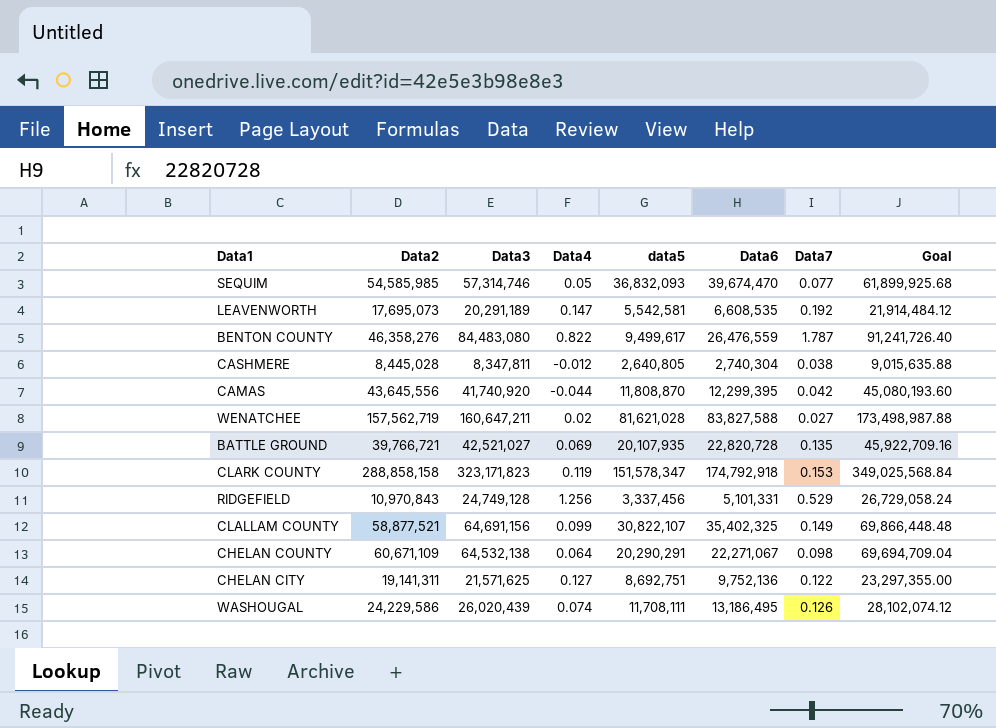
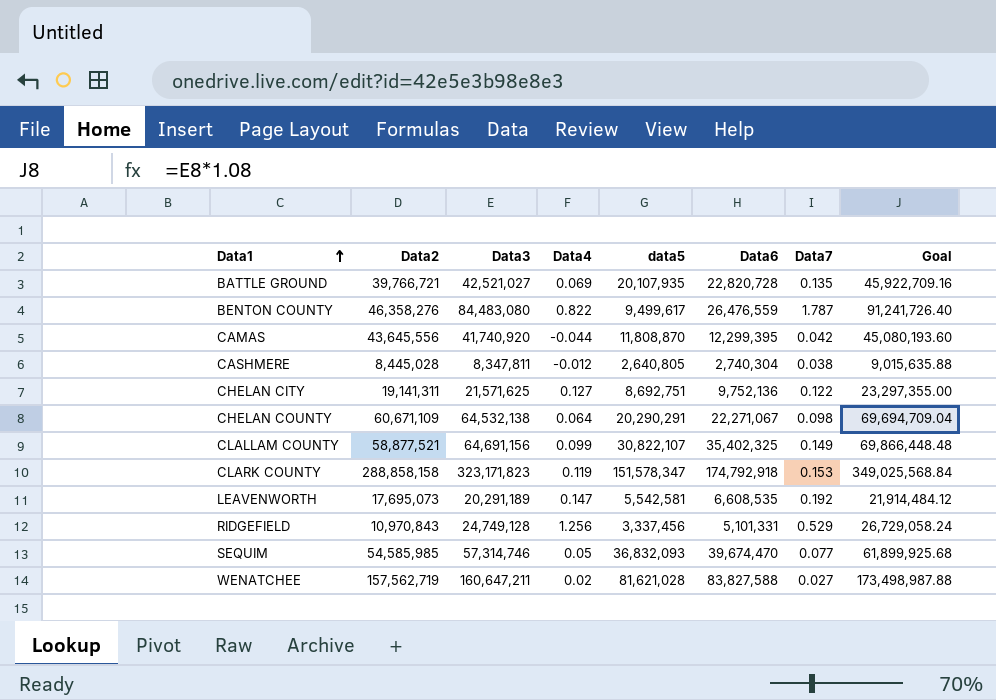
row order: none -> Data1 ascending
row WASHOUGAL: 24,229,586 | 26,020,439 | 0.074 | 11,708,111 | 13,186,495 | 0.126 | 28,102,074.12 -> none

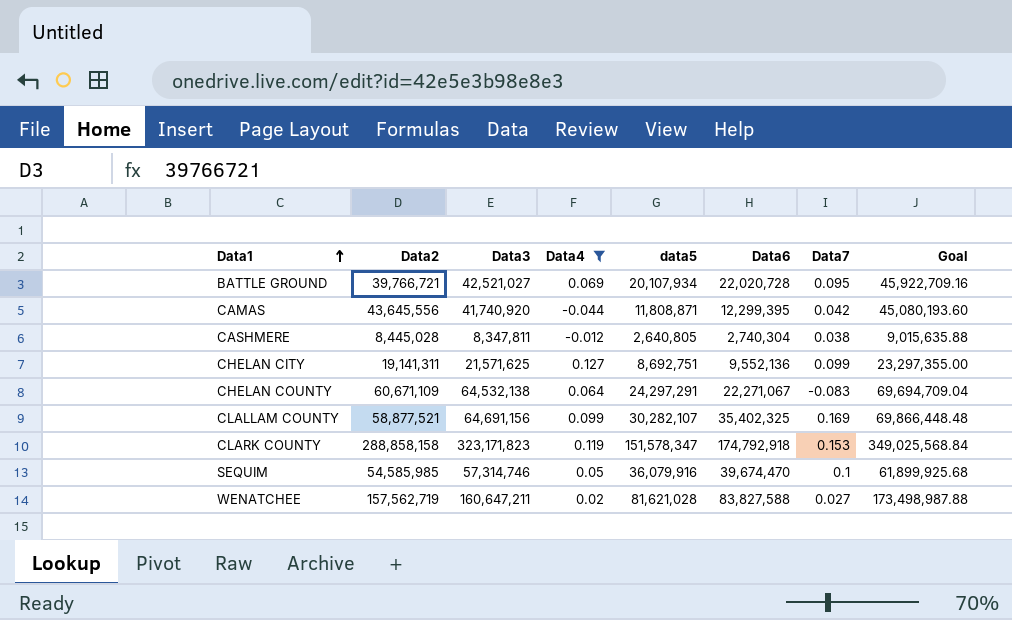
filter: none -> Data4 <= 0.127
BATTLE GROUND | data5: 20,107,935 -> 20,107,934
BATTLE GROUND | Data6: 22,820,728 -> 22,020,728
BATTLE GROUND | Data7: 0.135 -> 0.095
CAMAS | data5: 11,808,870 -> 11,808,871
CHELAN CITY | Data6: 9,752,136 -> 9,552,136
CHELAN CITY | Data7: 0.122 -> 0.099
CHELAN COUNTY | data5: 20,290,291 -> 24,297,291
CHELAN COUNTY | Data7: 0.098 -> -0.083
CLALLAM COUNTY | data5: 30,822,107 -> 30,282,107
CLALLAM COUNTY | Data7: 0.149 -> 0.169
SEQUIM | data5: 36,832,093 -> 36,079,916
SEQUIM | Data7: 0.077 -> 0.1

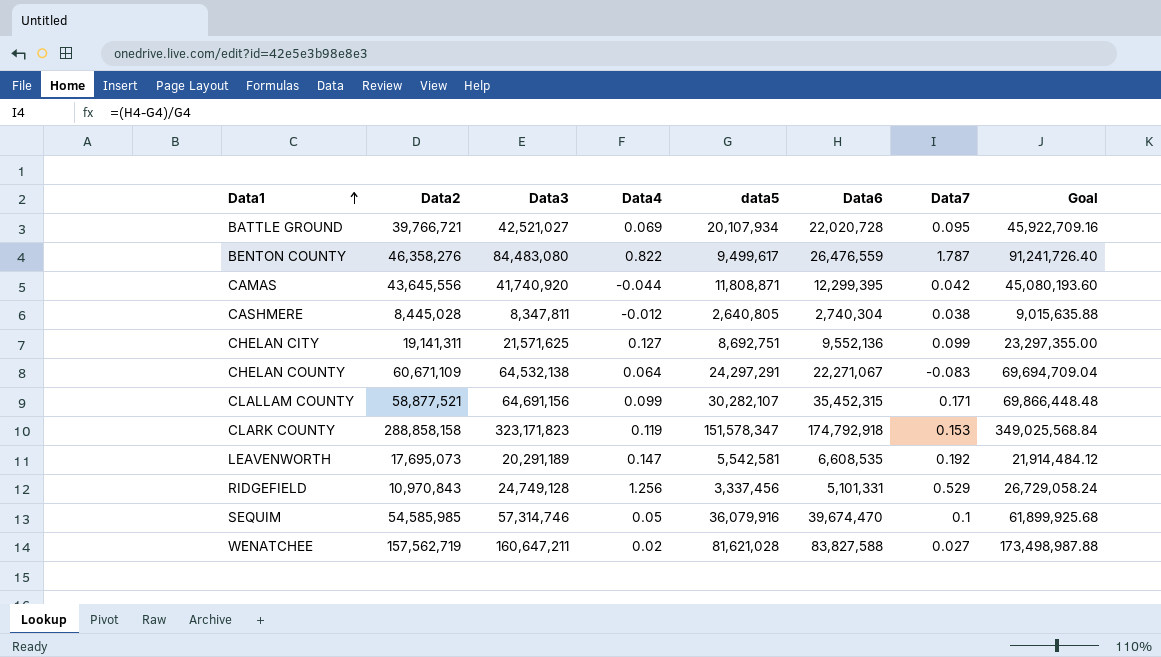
filter: Data4 <= 0.127 -> none
CLALLAM COUNTY | Data6: 35,402,325 -> 35,452,315
CLALLAM COUNTY | Data7: 0.169 -> 0.171

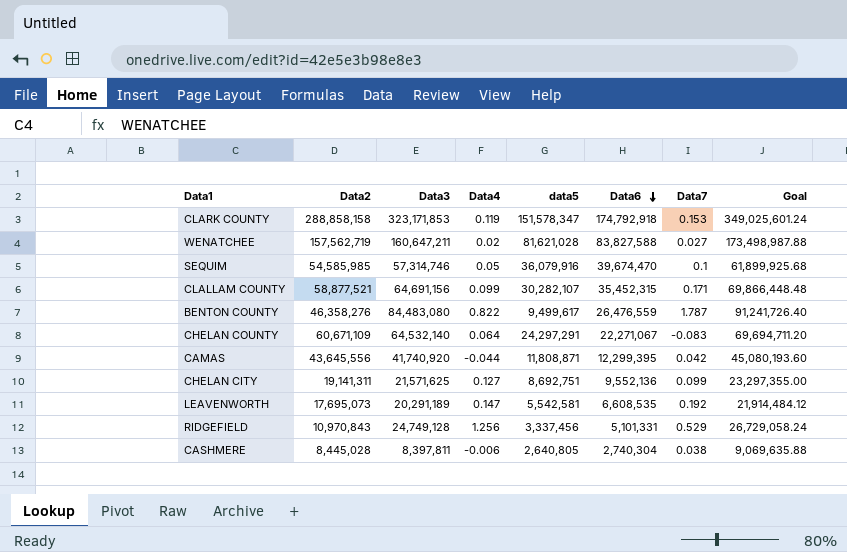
row order: Data1 ascending -> Data6 descending
row BATTLE GROUND: 39,766,721 | 42,521,027 | 0.069 | 20,107,934 | 22,020,728 | 0.095 | 45,922,709.16 -> none
CLARK COUNTY | Data3: 323,171,823 -> 323,171,853
CLARK COUNTY | Goal: 349,025,568.84 -> 349,025,601.24
CHELAN COUNTY | Data3: 64,532,138 -> 64,532,140
CHELAN COUNTY | Goal: 69,694,709.04 -> 69,694,711.20
CASHMERE | Data3: 8,347,811 -> 8,397,811
CASHMERE | Data4: -0.012 -> -0.006
CASHMERE | Goal: 9,015,635.88 -> 9,069,635.88

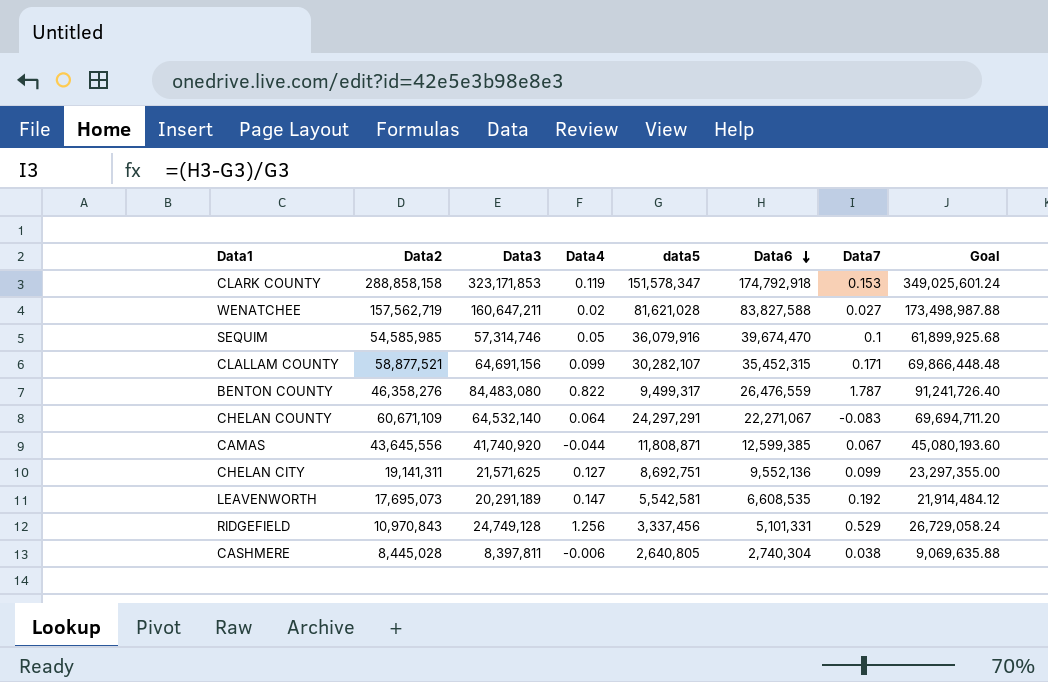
BENTON COUNTY | data5: 9,499,617 -> 9,499,317
CAMAS | Data6: 12,299,395 -> 12,599,385
CAMAS | Data7: 0.042 -> 0.067

